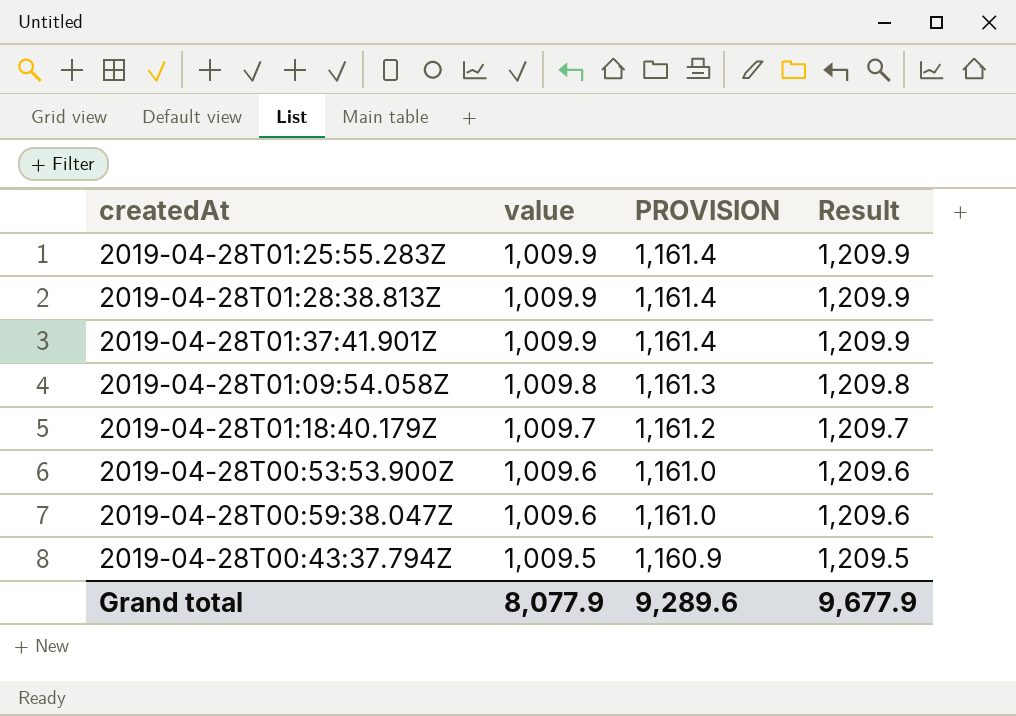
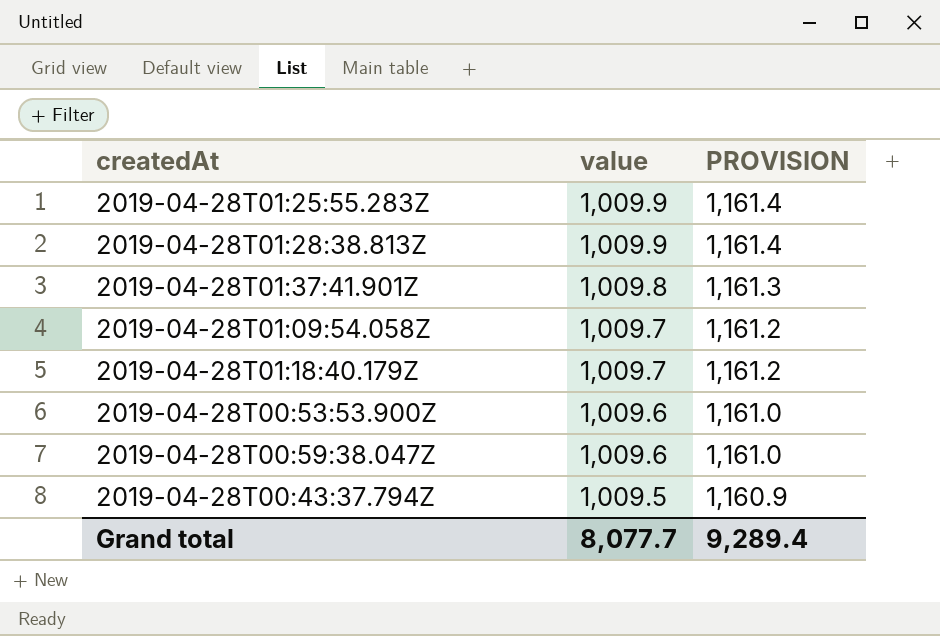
column Result | formula: [value] + 200 -> none
2019-04-28T01:37:41.901Z | value: 1,009.9 -> 1,009.8
2019-04-28T01:37:41.901Z | PROVISION: 1,161.4 -> 1,161.3
2019-04-28T01:09:54.058Z | value: 1,009.8 -> 1,009.7
2019-04-28T01:09:54.058Z | PROVISION: 1,161.3 -> 1,161.2
Grand total | value: 8,077.9 -> 8,077.7
Grand total | PROVISION: 9,289.6 -> 9,289.4

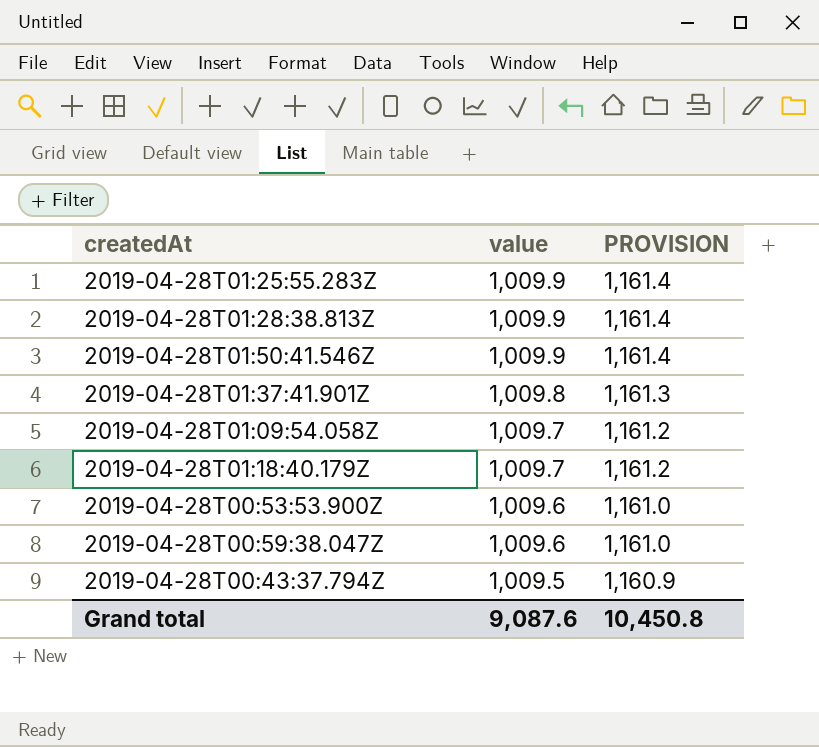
row 2019-04-28T01:50:41.546Z: none -> 1,009.9 | 1,161.4
Grand total | value: 8,077.7 -> 9,087.6
Grand total | PROVISION: 9,289.4 -> 10,450.8

